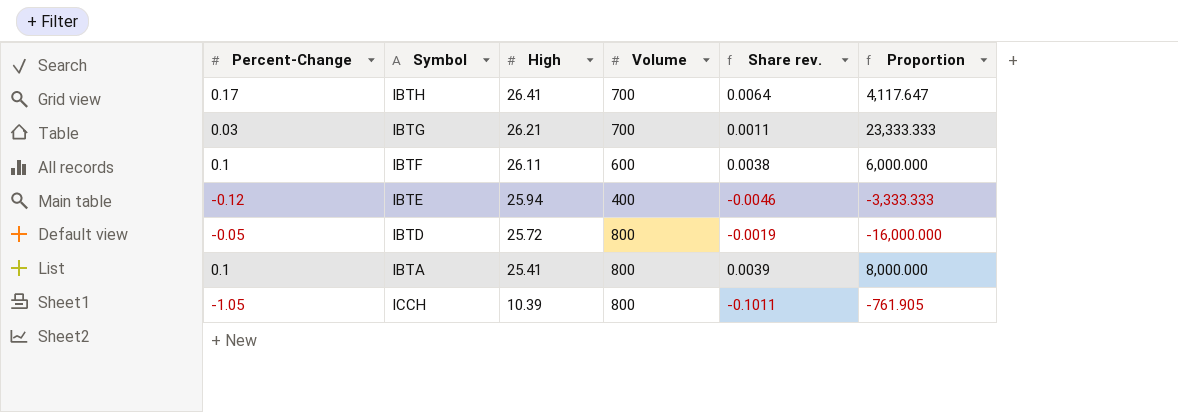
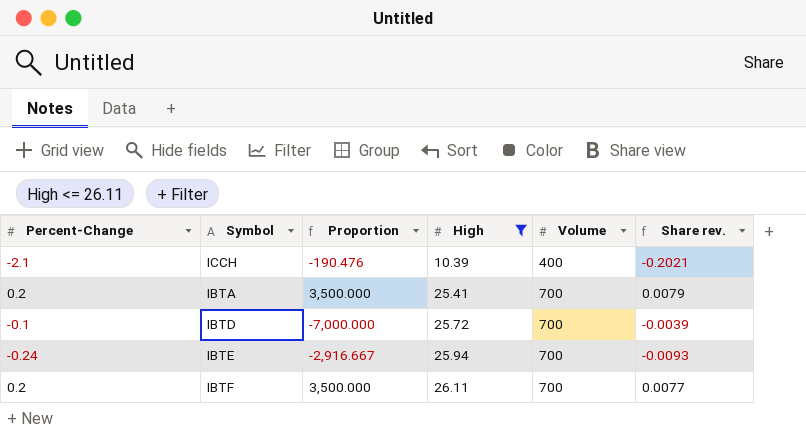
filter: none -> High <= 26.11
row order: High descending -> High ascending
column Proportion | position: 6 -> 3
ICCH | Percent-Change: -1.05 -> -2.1
ICCH | Proportion: -761.905 -> -190.476
ICCH | Volume: 800 -> 400
ICCH | Share rev.: -0.1011 -> -0.2021
IBTA | Percent-Change: 0.1 -> 0.2
IBTA | Proportion: 8,000.000 -> 3,500.000
IBTA | Volume: 800 -> 700
IBTA | Share rev.: 0.0039 -> 0.0079
IBTD | Percent-Change: -0.05 -> -0.1
IBTD | Proportion: -16,000.000 -> -7,000.000
IBTD | Volume: 800 -> 700
IBTD | Share rev.: -0.0019 -> -0.0039
IBTE | Percent-Change: -0.12 -> -0.24
IBTE | Proportion: -3,333.333 -> -2,916.667
IBTE | Volume: 400 -> 700
IBTE | Share rev.: -0.0046 -> -0.0093
IBTF | Percent-Change: 0.1 -> 0.2
IBTF | Proportion: 6,000.000 -> 3,500.000
IBTF | Volume: 600 -> 700
IBTF | Share rev.: 0.0038 -> 0.0077

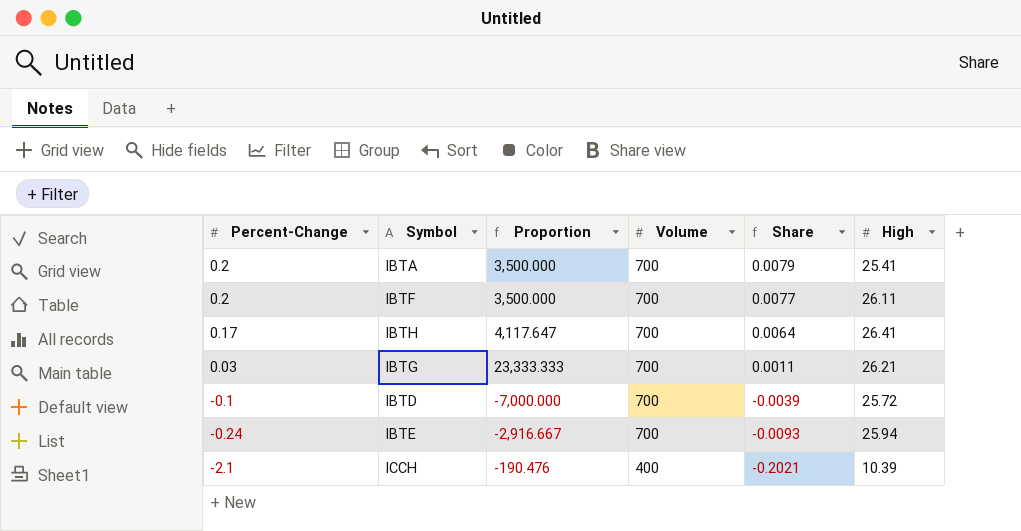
filter: High <= 26.11 -> none
row order: High ascending -> Percent-Change descending
column name: Share rev. -> Share
column High | position: 4 -> 6

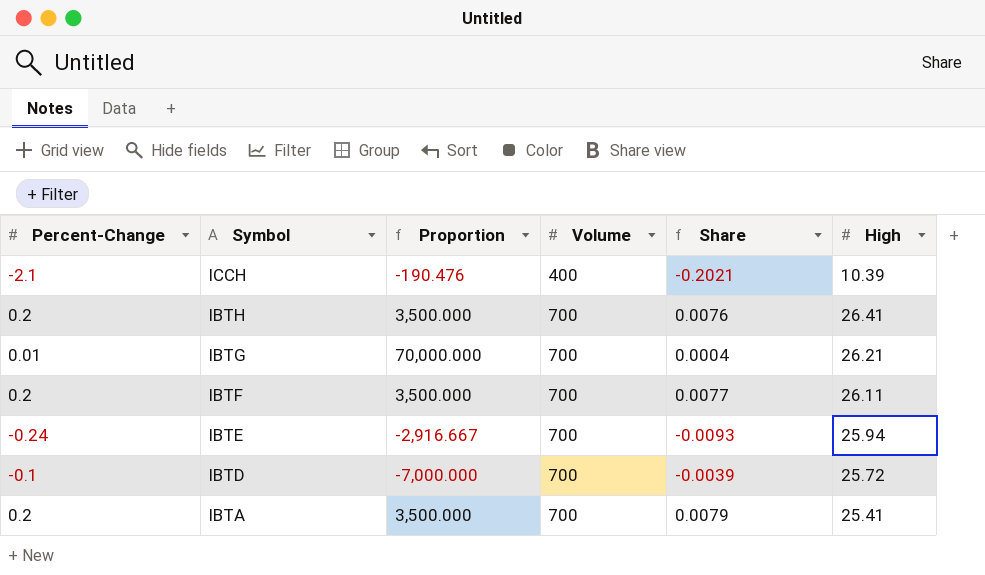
row order: Percent-Change descending -> Symbol descending
IBTH | Percent-Change: 0.17 -> 0.2
IBTH | Proportion: 4,117.647 -> 3,500.000
IBTH | Share: 0.0064 -> 0.0076
IBTG | Percent-Change: 0.03 -> 0.01
IBTG | Proportion: 23,333.333 -> 70,000.000
IBTG | Share: 0.0011 -> 0.0004

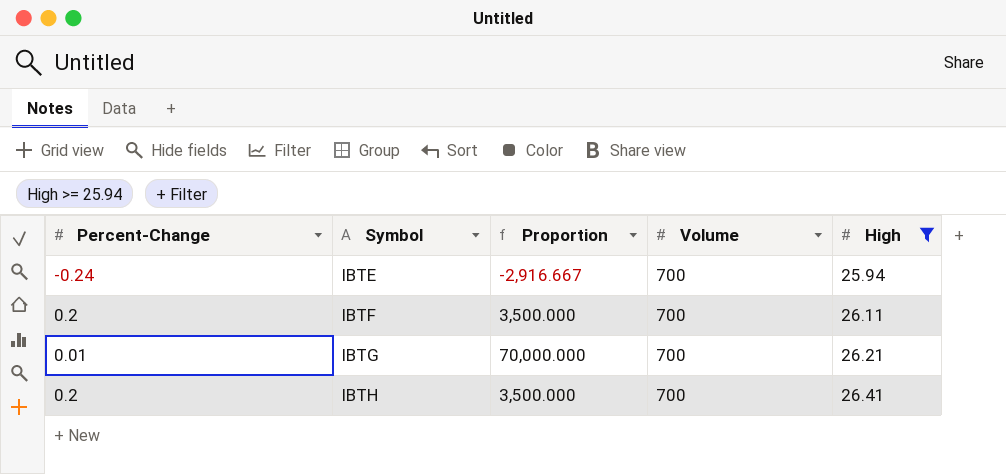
filter: none -> High >= 25.94
row order: Symbol descending -> Symbol ascending
column Share | formula: [Percent-Change] / [High] -> none

